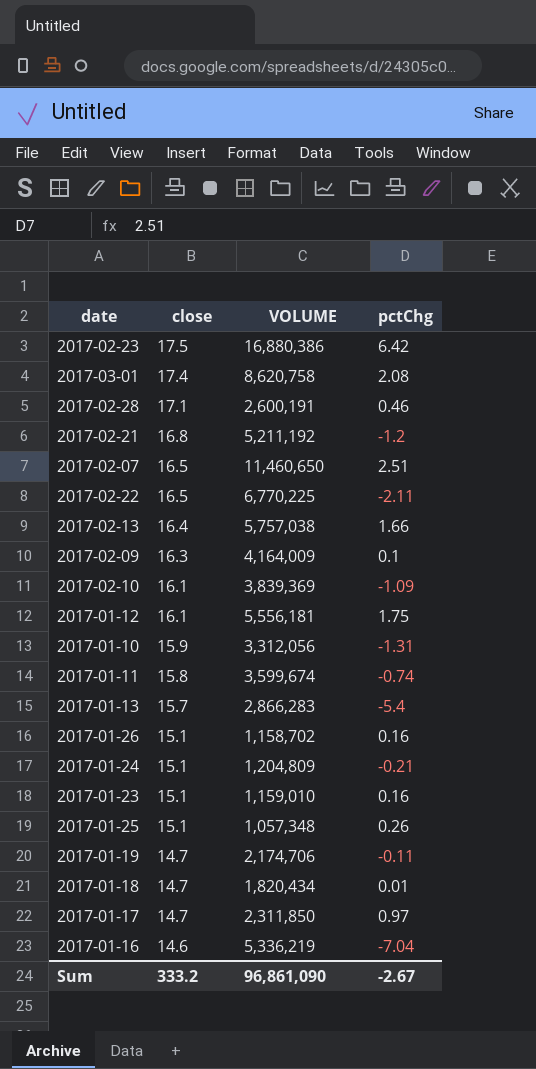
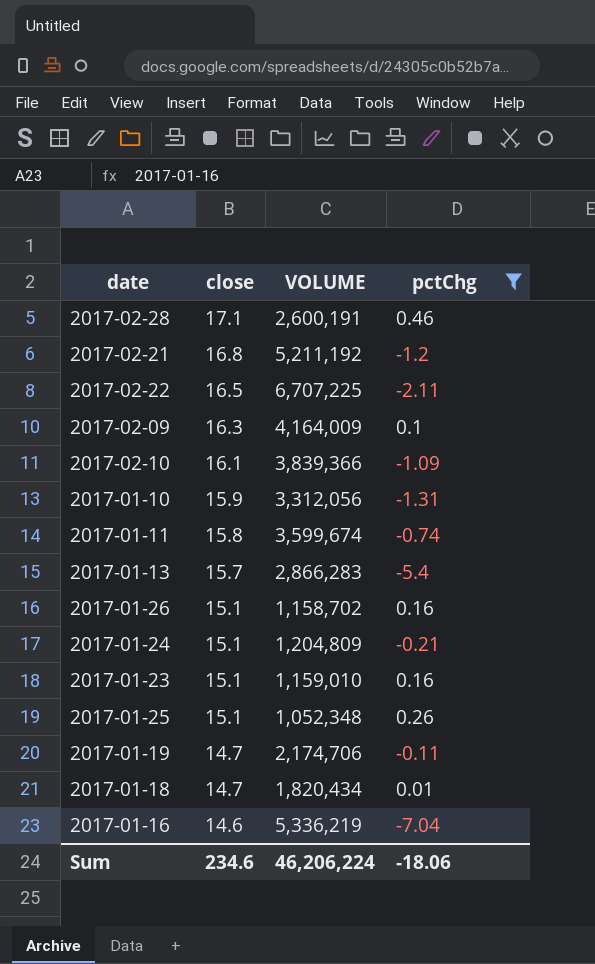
filter: none -> pctChg <= 0.46
2017-02-22 | VOLUME: 6,770,225 -> 6,707,225
2017-02-10 | VOLUME: 3,839,369 -> 3,839,366
2017-01-25 | VOLUME: 1,057,348 -> 1,052,348
Sum | close: 333.2 -> 234.6
Sum | VOLUME: 96,861,090 -> 46,206,224
Sum | pctChg: -2.67 -> -18.06

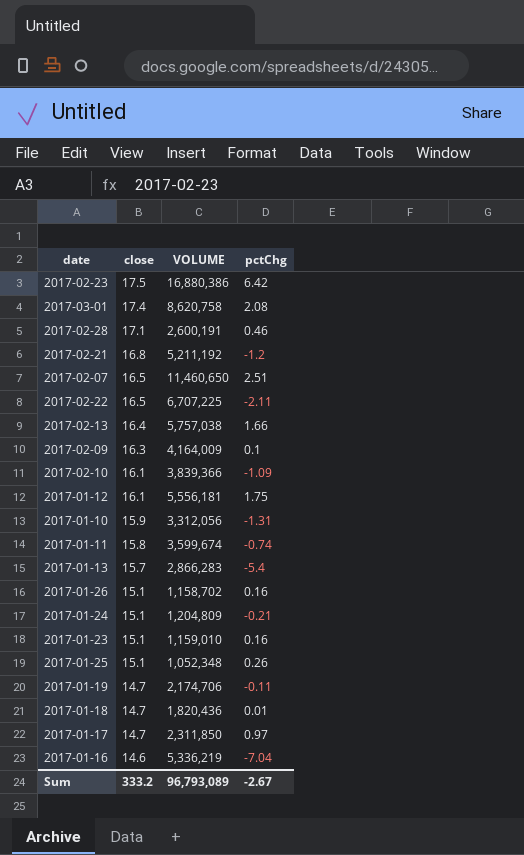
filter: pctChg <= 0.46 -> none
2017-01-18 | VOLUME: 1,820,434 -> 1,820,436
Sum | close: 234.6 -> 333.2
Sum | VOLUME: 46,206,224 -> 96,793,089
Sum | pctChg: -18.06 -> -2.67

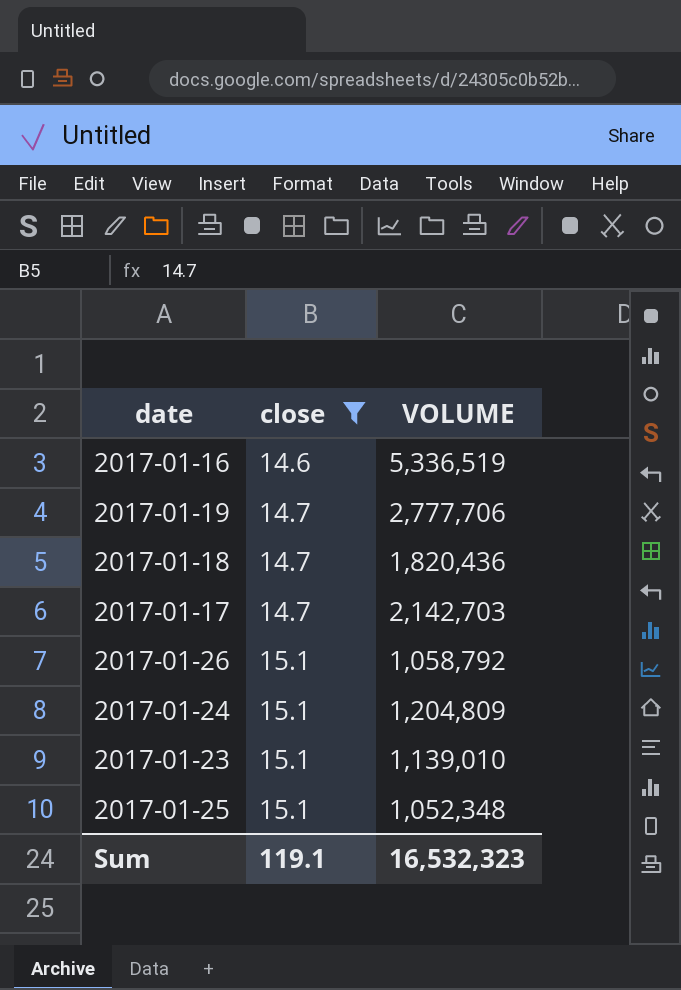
filter: none -> close <= 15.1
row order: close descending -> close ascending
column pctChg | position: 4 -> none
2017-01-16 | VOLUME: 5,336,219 -> 5,336,519
2017-01-19 | VOLUME: 2,174,706 -> 2,777,706
2017-01-17 | VOLUME: 2,311,850 -> 2,142,703
2017-01-26 | VOLUME: 1,158,702 -> 1,058,792
2017-01-23 | VOLUME: 1,159,010 -> 1,139,010
Sum | close: 333.2 -> 119.1
Sum | VOLUME: 96,793,089 -> 16,532,323

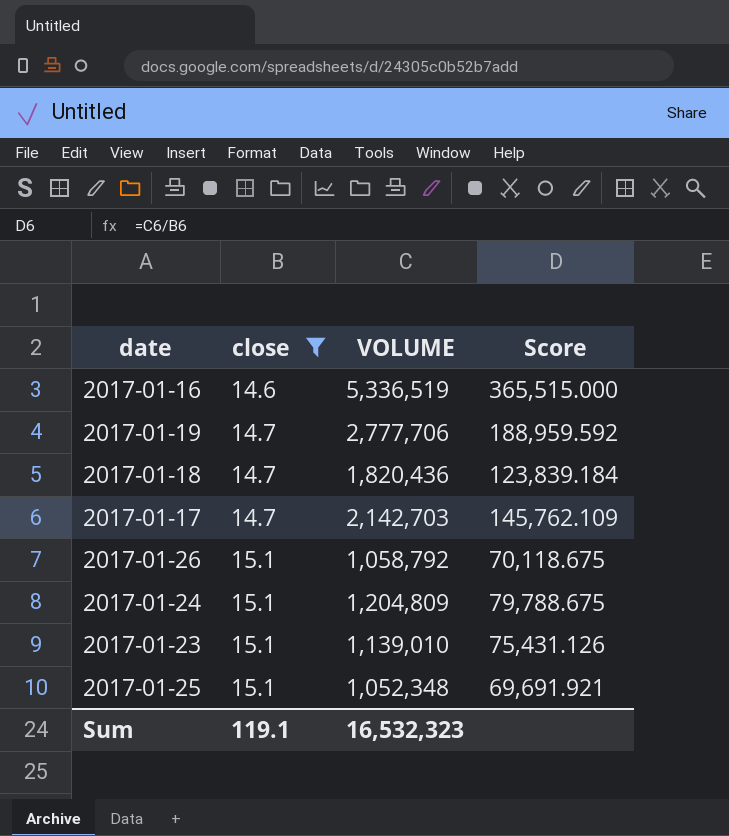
column Score | formula: none -> [VOLUME] / [close]

